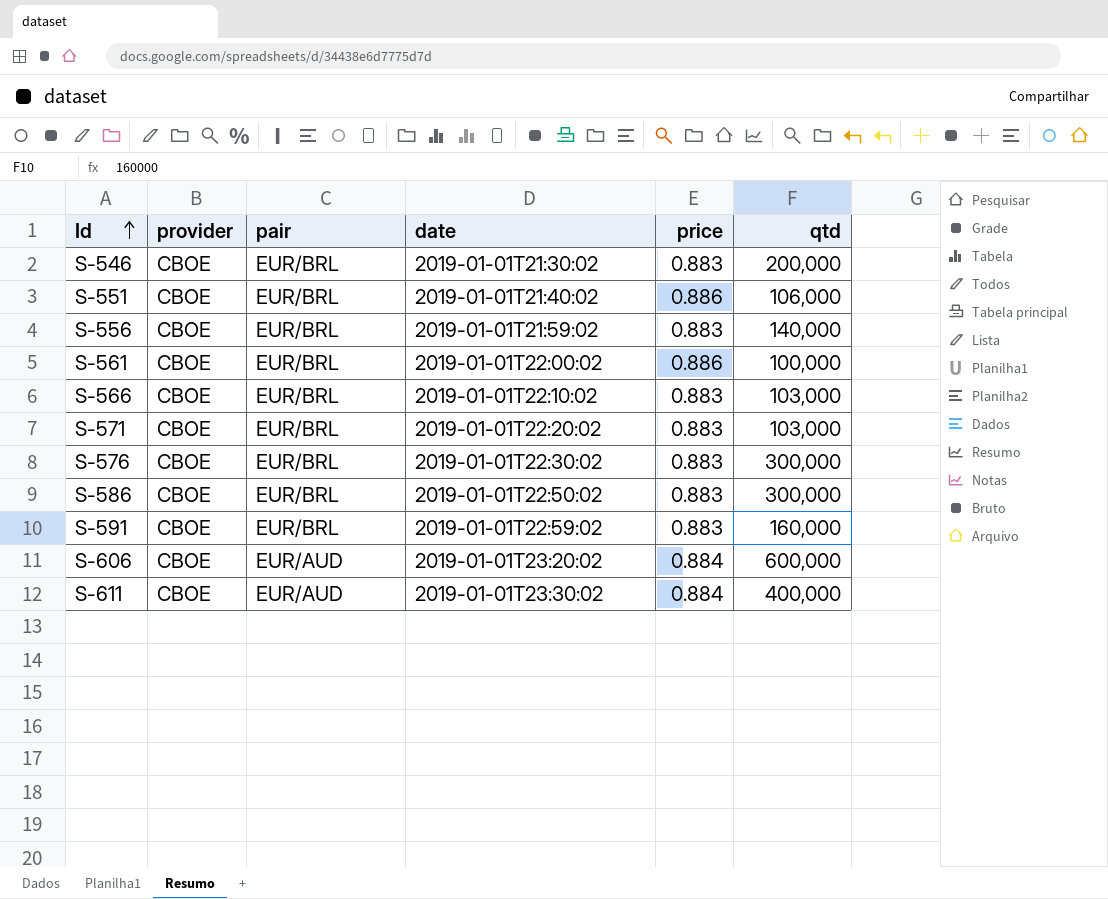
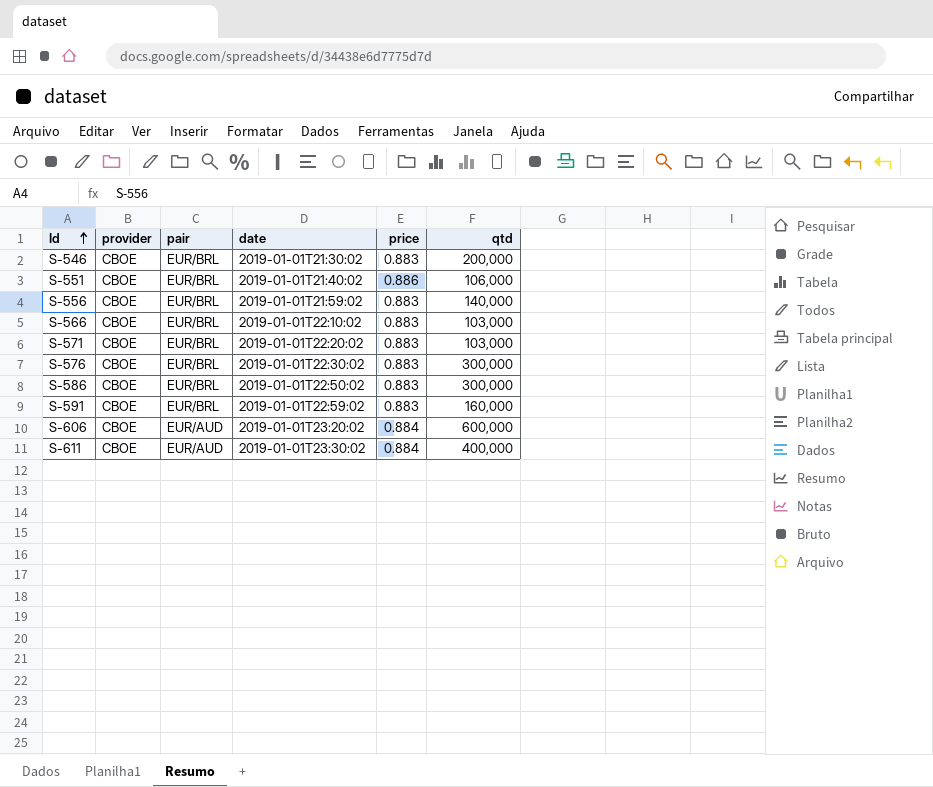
row S-561: CBOE | EUR/BRL | 2019-01-01T22:00:02 | 0.886 | 100,000 -> none

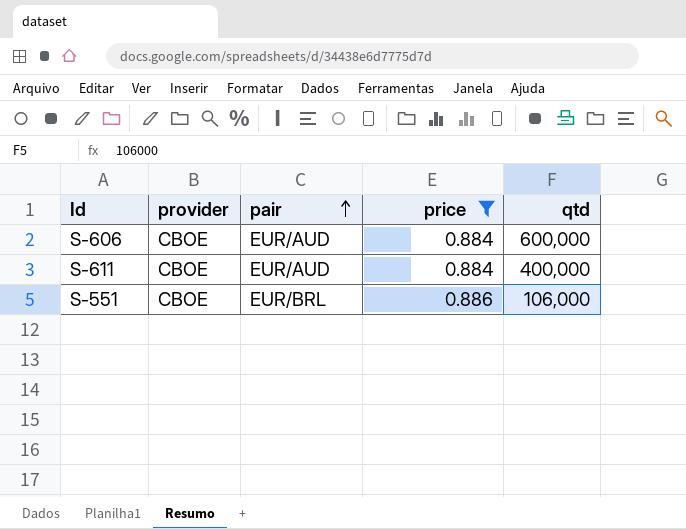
filter: none -> price != 0.883
row order: Id ascending -> pair ascending
column date | position: 4 -> none

